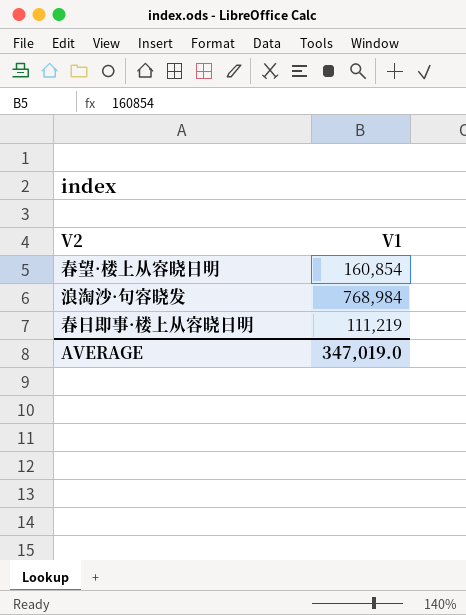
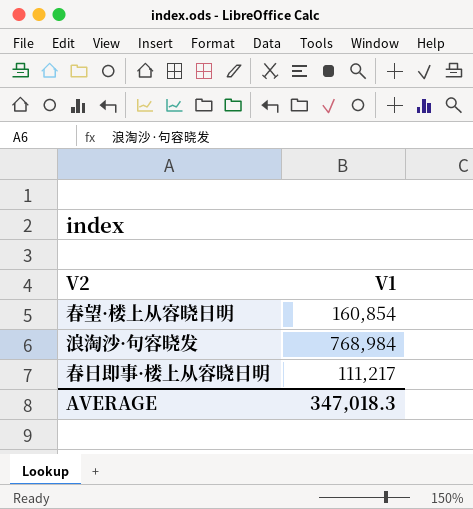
春日即事·楼上从容晓日明 | V1: 111,219 -> 111,217
AVERAGE | V1: 347,019.0 -> 347,018.3

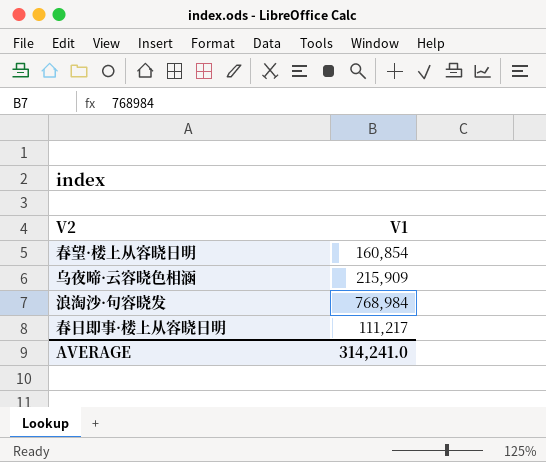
row 乌夜啼·云容晓色相涵: none -> 215,909
AVERAGE | V1: 347,018.3 -> 314,241.0

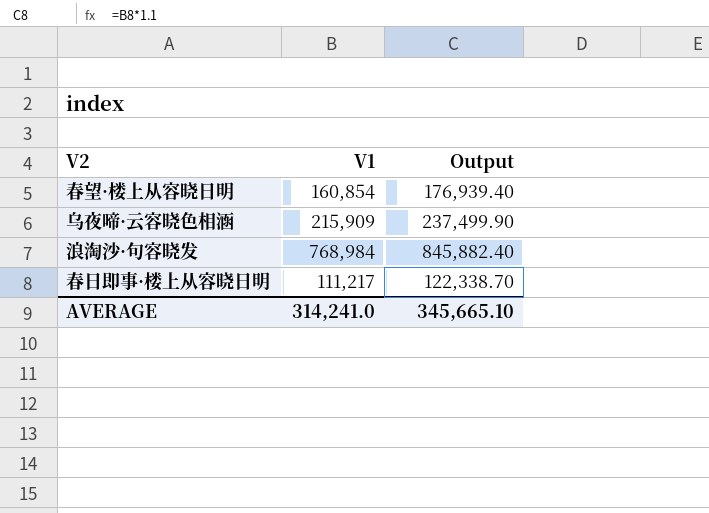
column Output | formula: none -> [V1] * 1.1

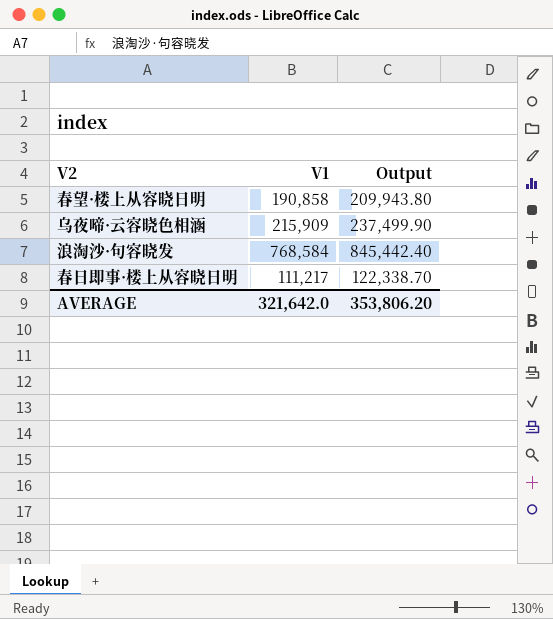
春望·楼上从容晓日明 | V1: 160,854 -> 190,858
春望·楼上从容晓日明 | Output: 176,939.40 -> 209,943.80
浪淘沙·句容晓发 | V1: 768,984 -> 768,584
浪淘沙·句容晓发 | Output: 845,882.40 -> 845,442.40
AVERAGE | V1: 314,241.0 -> 321,642.0
AVERAGE | Output: 345,665.10 -> 353,806.20

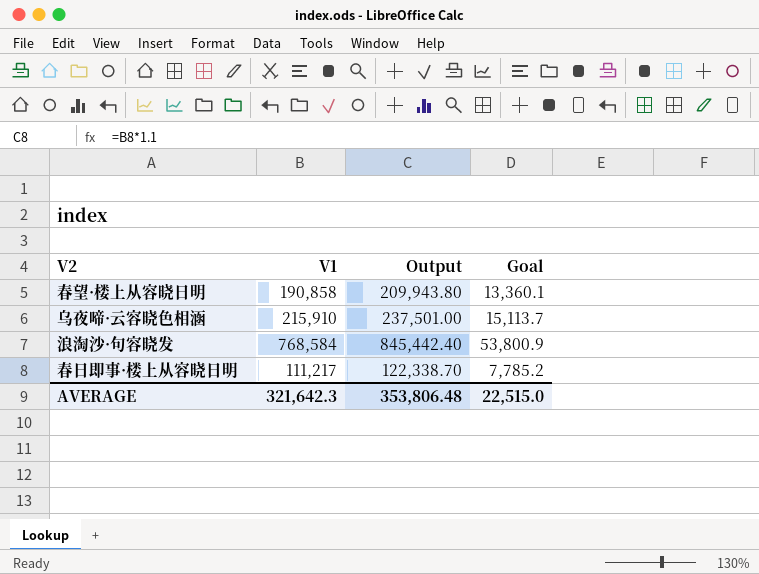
column Goal | formula: none -> [V1] * 0.07
乌夜啼·云容晓色相涵 | V1: 215,909 -> 215,910
乌夜啼·云容晓色相涵 | Output: 237,499.90 -> 237,501.00
AVERAGE | V1: 321,642.0 -> 321,642.3
AVERAGE | Output: 353,806.20 -> 353,806.48

